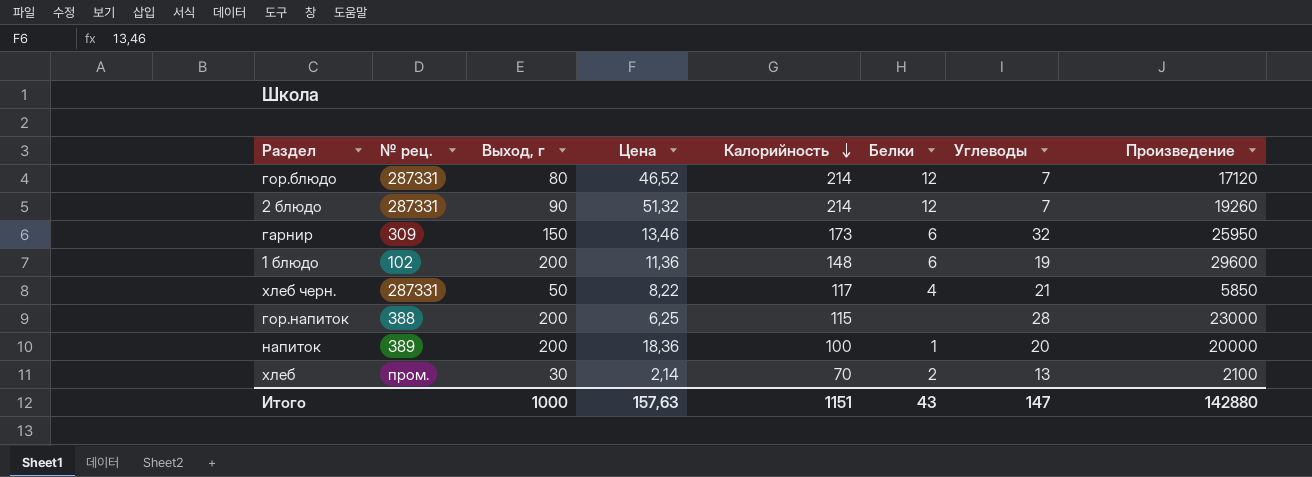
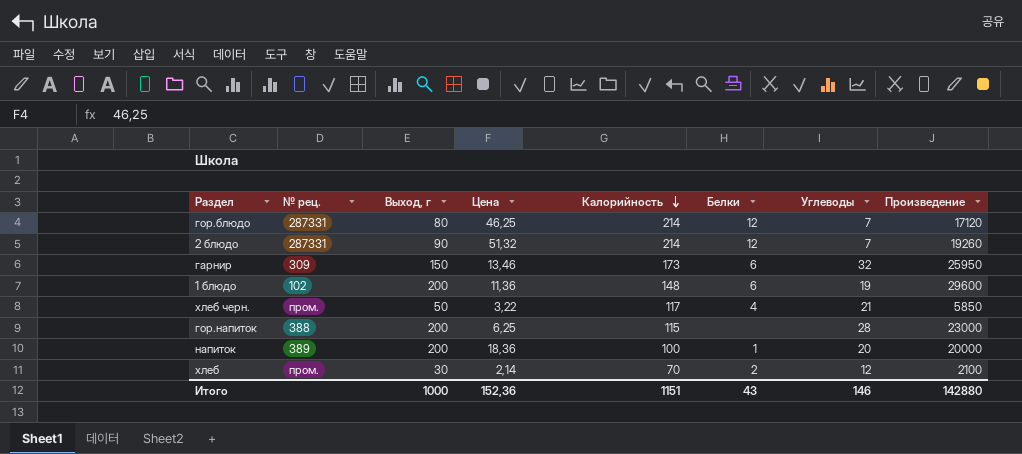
гор.блюдо | Цена: 46,52 -> 46,25
хлеб черн. | № рец.: 287331 -> пром.
хлеб черн. | Цена: 8,22 -> 3,22
хлеб | Углеводы: 13 -> 12
Итого | Цена: 157,63 -> 152,36
Итого | Углеводы: 147 -> 146

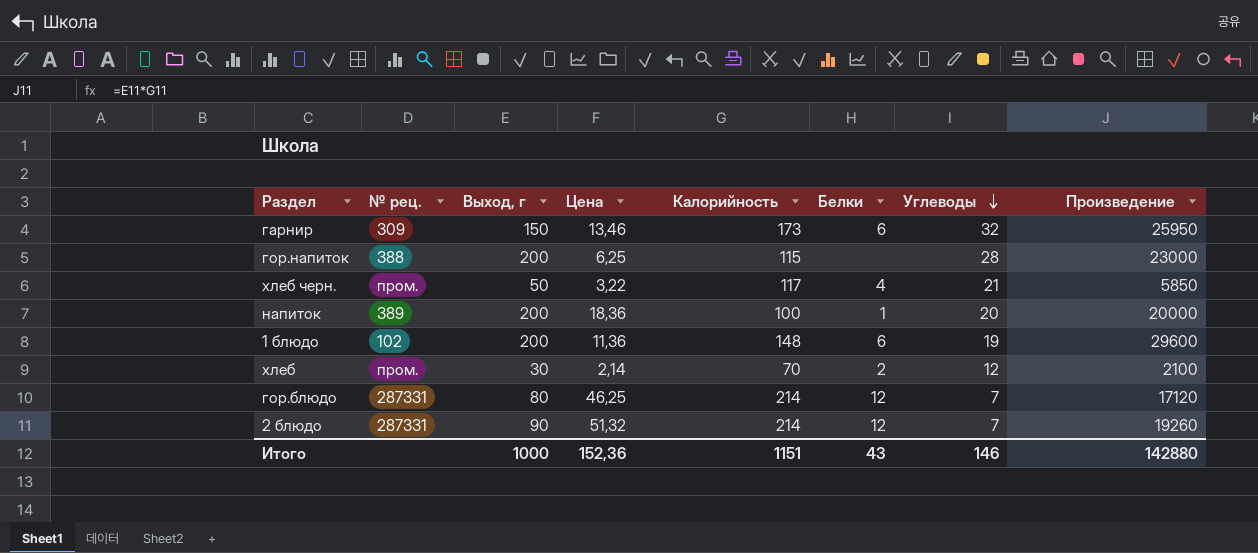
row order: Калорийность descending -> Углеводы descending

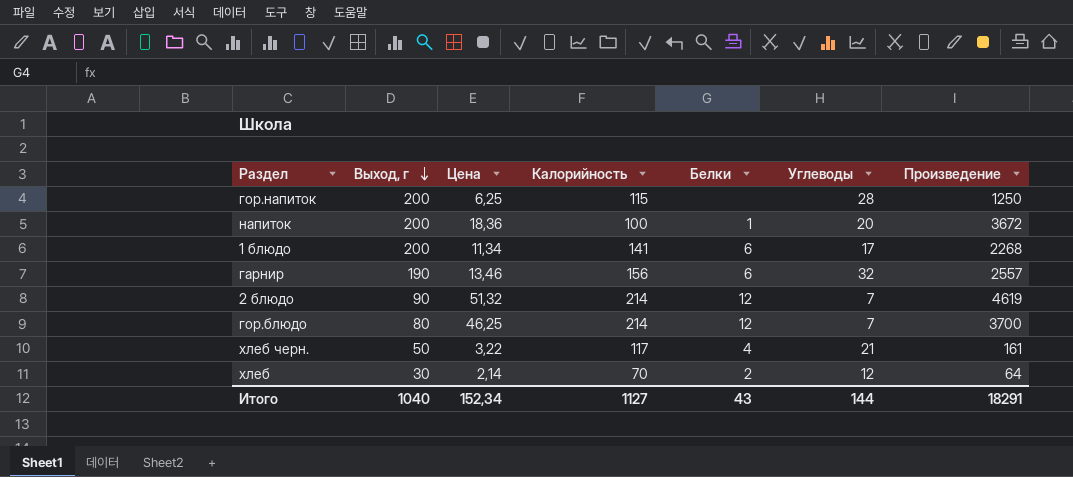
row order: Углеводы descending -> Выход, г descending
column № рец. | position: 2 -> none
column Произведение | formula: [Выход, г] * [Калорийность] -> [Выход, г] * [Цена]
1 блюдо | Цена: 11,36 -> 11,34
1 блюдо | Калорийность: 148 -> 141
1 блюдо | Углеводы: 19 -> 17
гарнир | Выход, г: 150 -> 190
гарнир | Калорийность: 173 -> 156
Итого | Выход, г: 1000 -> 1040
Итого | Цена: 152,36 -> 152,34
Итого | Калорийность: 1151 -> 1127
Итого | Углеводы: 146 -> 144
Итого | Произведение: 142880 -> 18291

